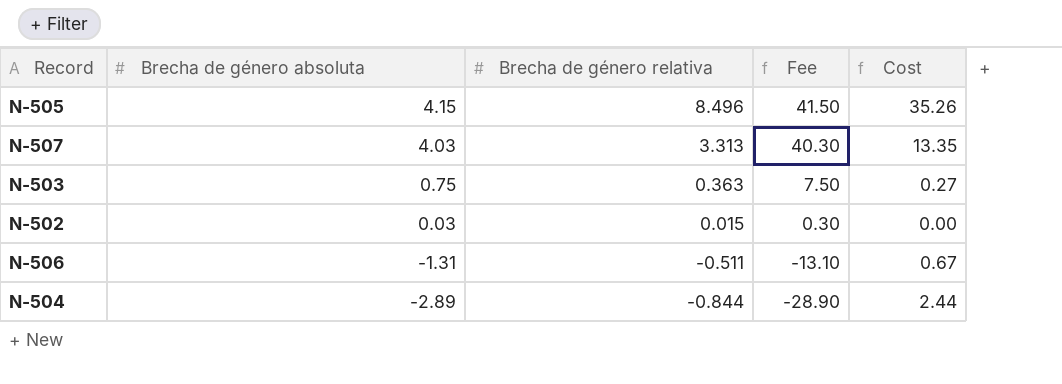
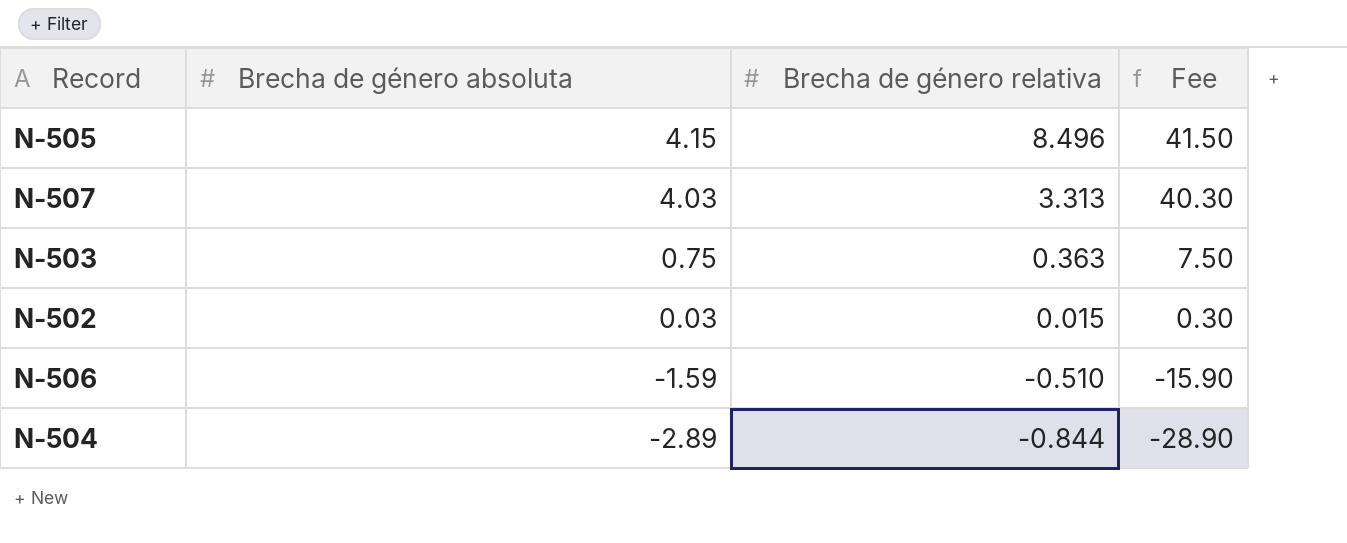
column Cost | formula: [Brecha de género absoluta] * [Brecha de género relativa] -> none
N-506 | Brecha de género absoluta: -1.31 -> -1.59
N-506 | Brecha de género relativa: -0.511 -> -0.510
N-506 | Fee: -13.10 -> -15.90

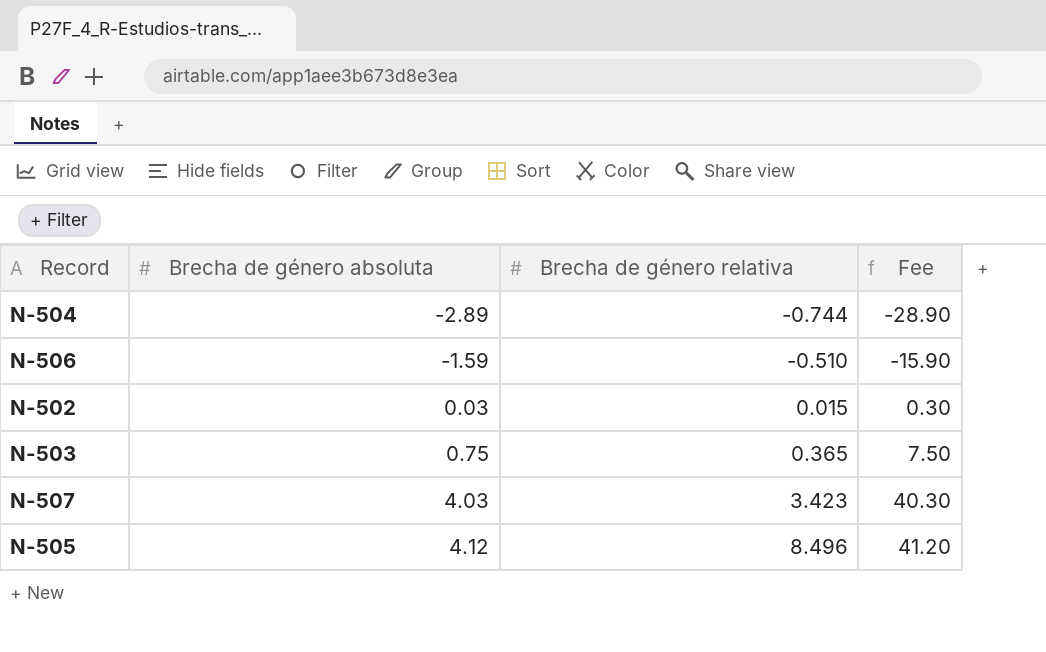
row order: Brecha de género absoluta descending -> Brecha de género absoluta ascending
N-504 | Brecha de género relativa: -0.844 -> -0.744
N-503 | Brecha de género relativa: 0.363 -> 0.365
N-507 | Brecha de género relativa: 3.313 -> 3.423
N-505 | Brecha de género absoluta: 4.15 -> 4.12
N-505 | Fee: 41.50 -> 41.20

